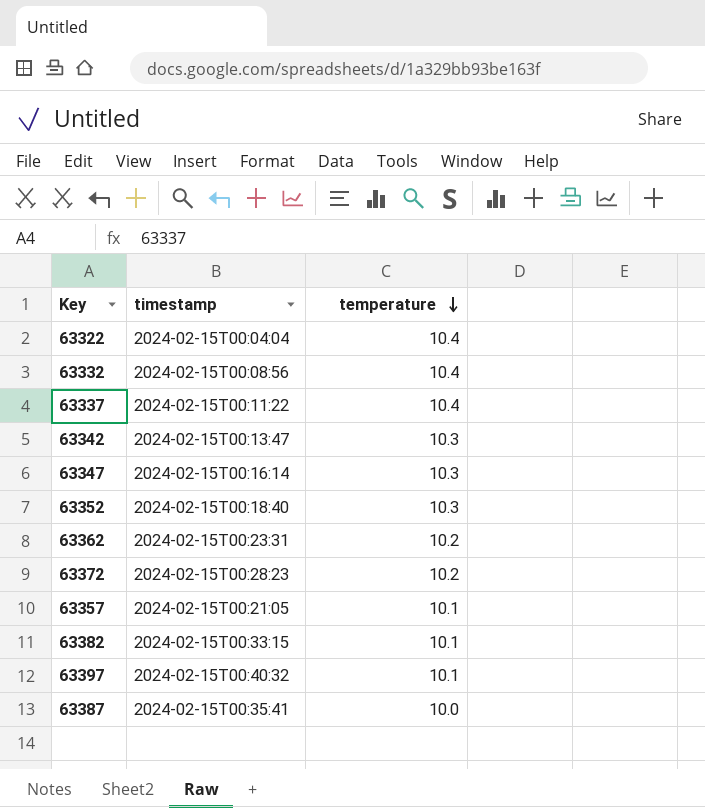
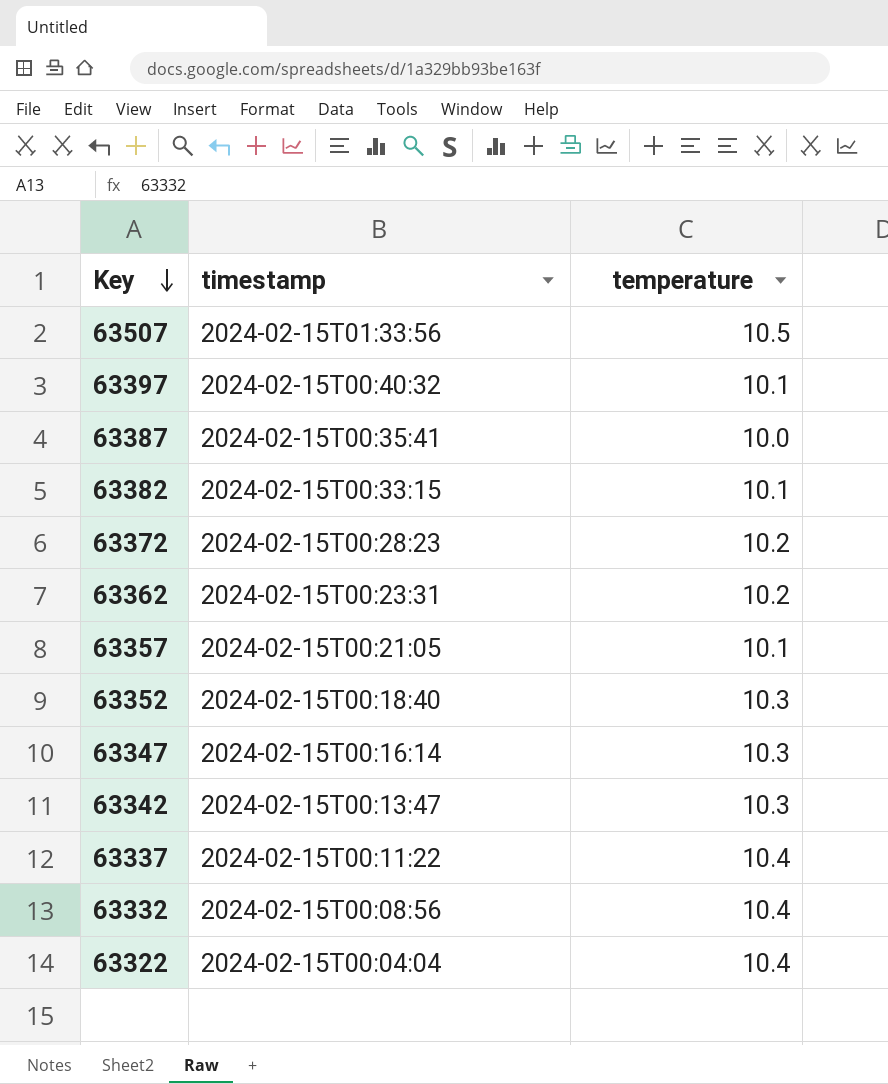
row order: temperature descending -> Key descending
row 63507: none -> 2024-02-15T01:33:56 | 10.5

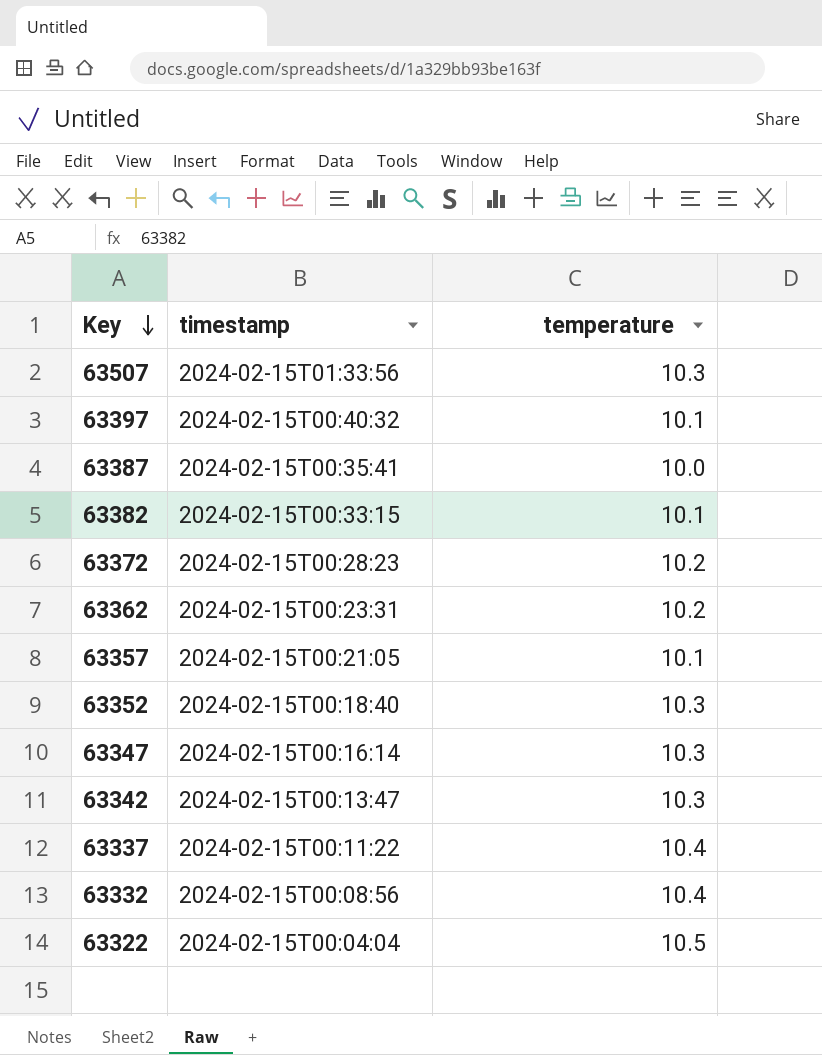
63507 | temperature: 10.5 -> 10.3
63322 | temperature: 10.4 -> 10.5

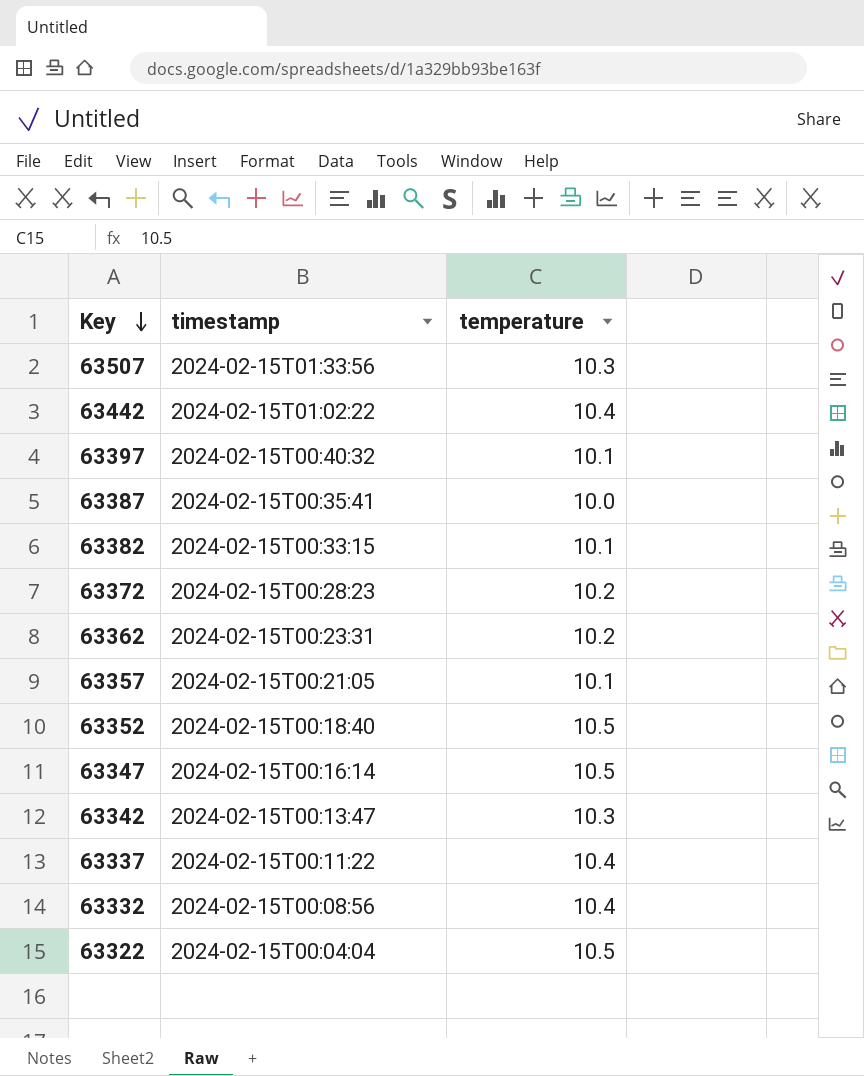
row 63442: none -> 2024-02-15T01:02:22 | 10.4
63352 | temperature: 10.3 -> 10.5
63347 | temperature: 10.3 -> 10.5

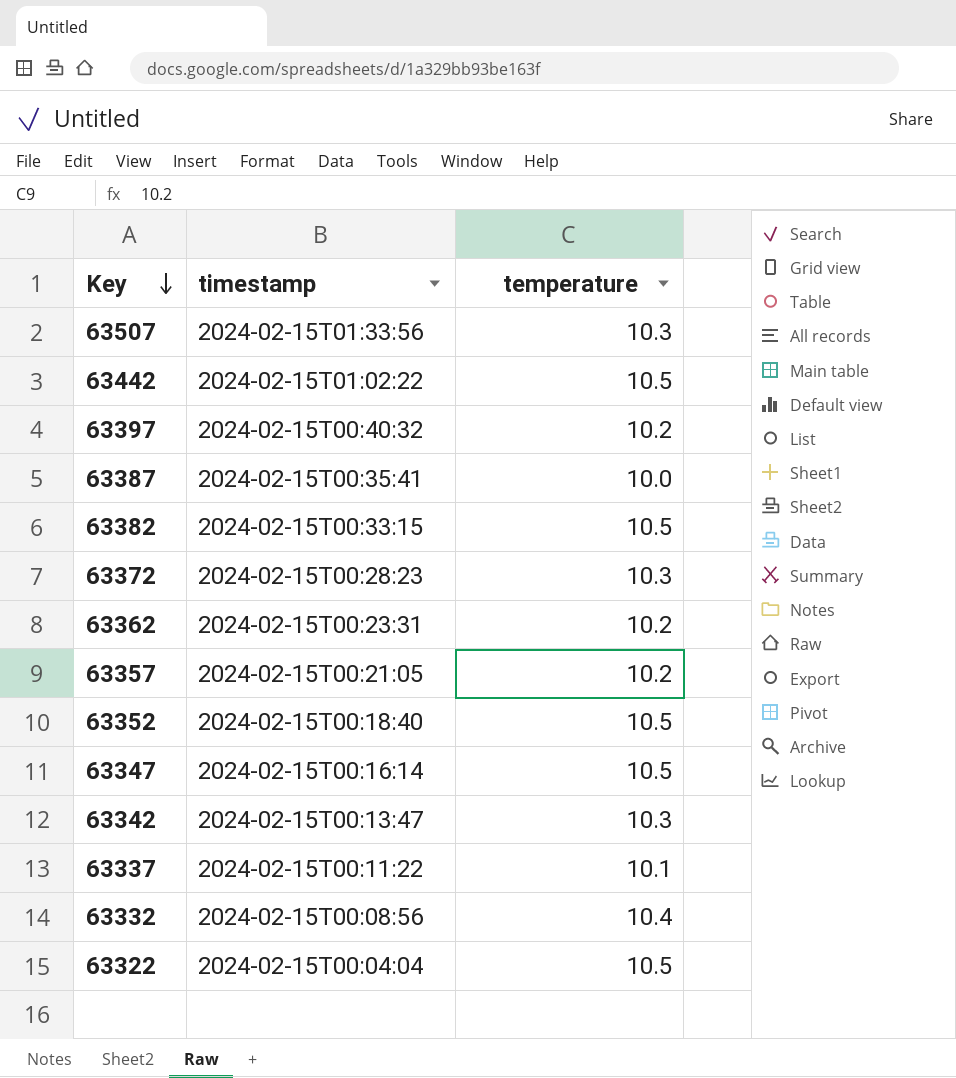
63442 | temperature: 10.4 -> 10.5
63397 | temperature: 10.1 -> 10.2
63382 | temperature: 10.1 -> 10.5
63372 | temperature: 10.2 -> 10.3
63357 | temperature: 10.1 -> 10.2
63337 | temperature: 10.4 -> 10.1

